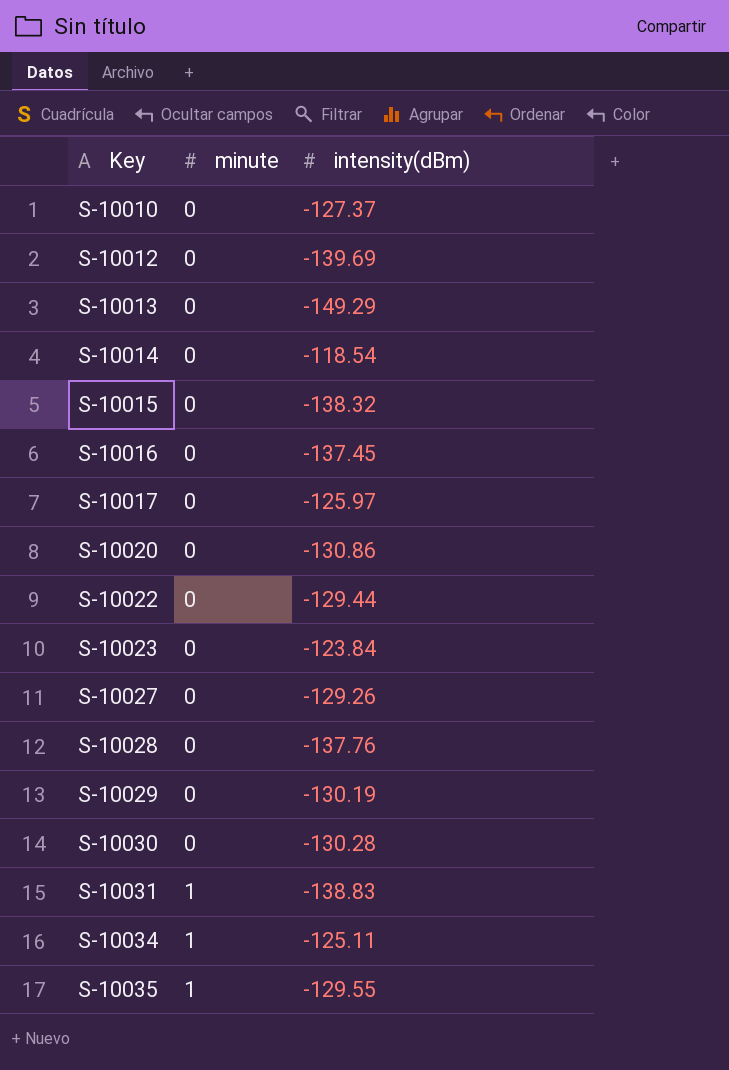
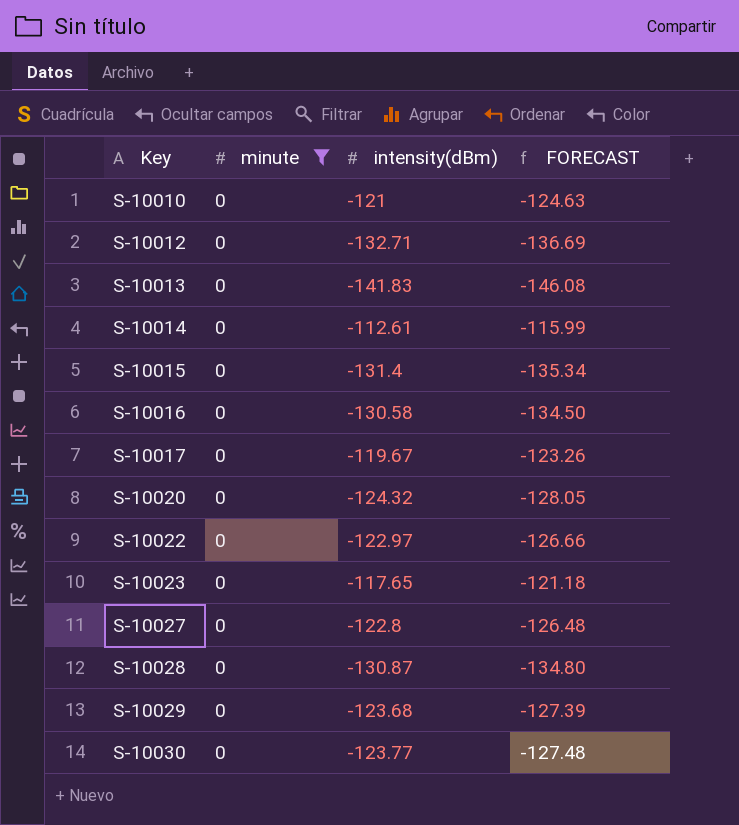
filter: none -> minute = 0
column FORECAST | formula: none -> [intensity(dBm)] * 1.03
S-10010 | intensity(dBm): -127.37 -> -121
S-10012 | intensity(dBm): -139.69 -> -132.71
S-10013 | intensity(dBm): -149.29 -> -141.83
S-10014 | intensity(dBm): -118.54 -> -112.61
S-10015 | intensity(dBm): -138.32 -> -131.4
S-10016 | intensity(dBm): -137.45 -> -130.58
S-10017 | intensity(dBm): -125.97 -> -119.67
S-10020 | intensity(dBm): -130.86 -> -124.32
S-10022 | intensity(dBm): -129.44 -> -122.97
S-10023 | intensity(dBm): -123.84 -> -117.65
S-10027 | intensity(dBm): -129.26 -> -122.8
S-10028 | intensity(dBm): -137.76 -> -130.87
S-10029 | intensity(dBm): -130.19 -> -123.68
S-10030 | intensity(dBm): -130.28 -> -123.77

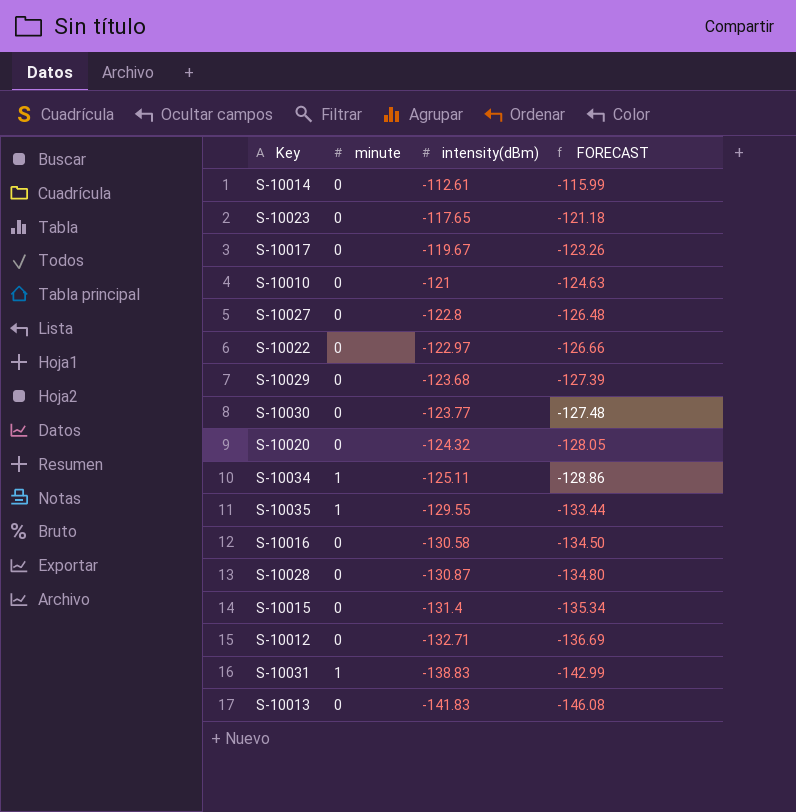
filter: minute = 0 -> none
row order: Key ascending -> intensity(dBm) descending

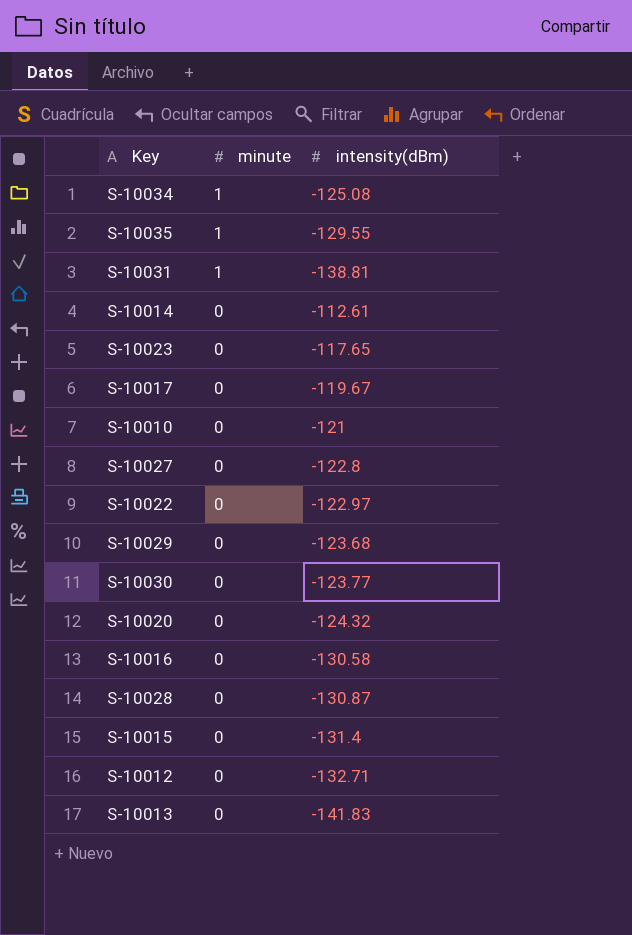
row order: intensity(dBm) descending -> minute descending
column FORECAST | formula: [intensity(dBm)] * 1.03 -> none
S-10034 | intensity(dBm): -125.11 -> -125.08
S-10031 | intensity(dBm): -138.83 -> -138.81

